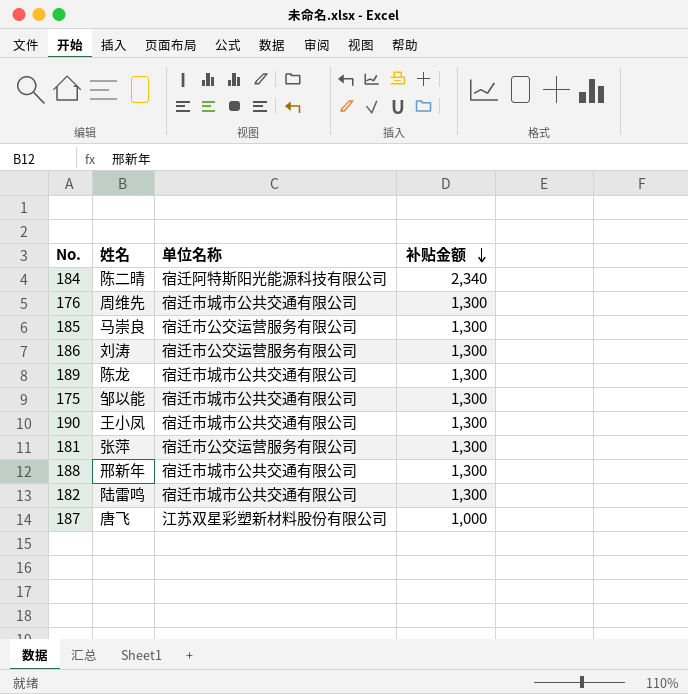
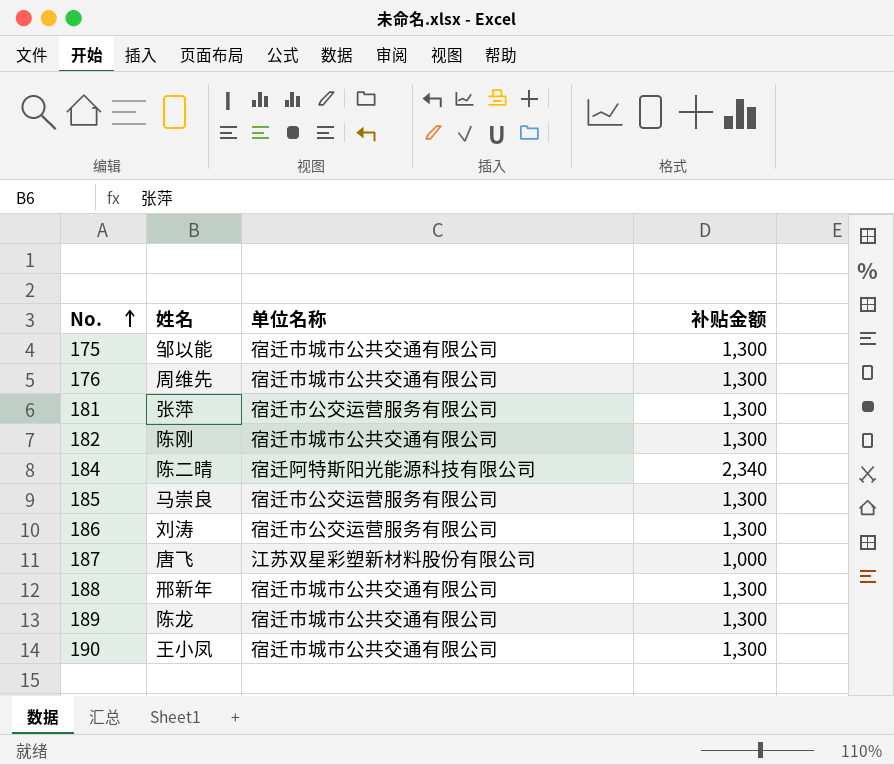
row order: 补贴金额 descending -> No. ascending
182 | 姓名: 陆雷鸣 -> 陈刚

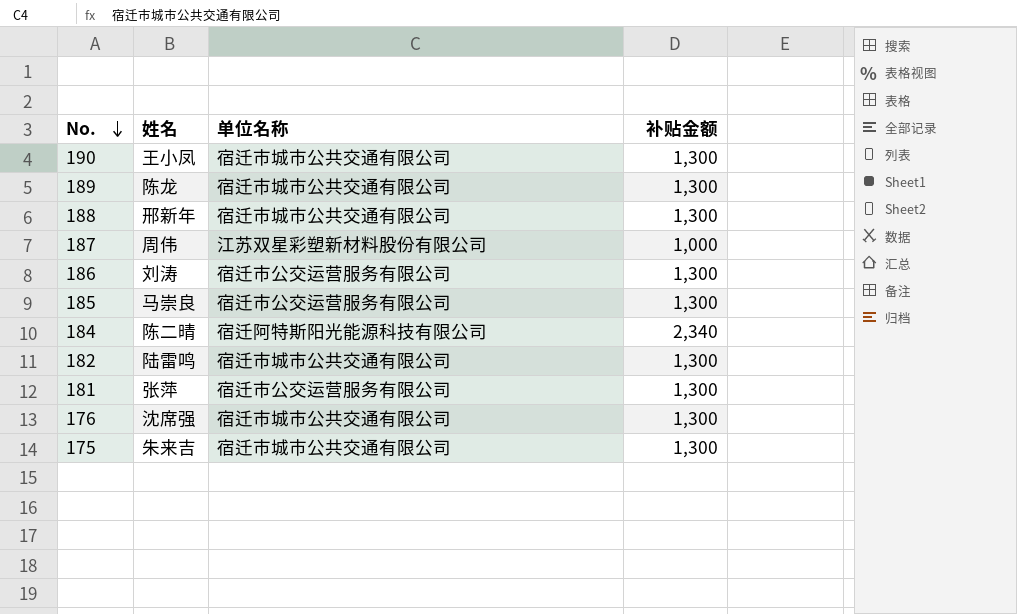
row order: No. ascending -> No. descending
187 | 姓名: 唐飞 -> 周伟
182 | 姓名: 陈刚 -> 陆雷鸣
176 | 姓名: 周维先 -> 沈席强
175 | 姓名: 邹以能 -> 朱来吉

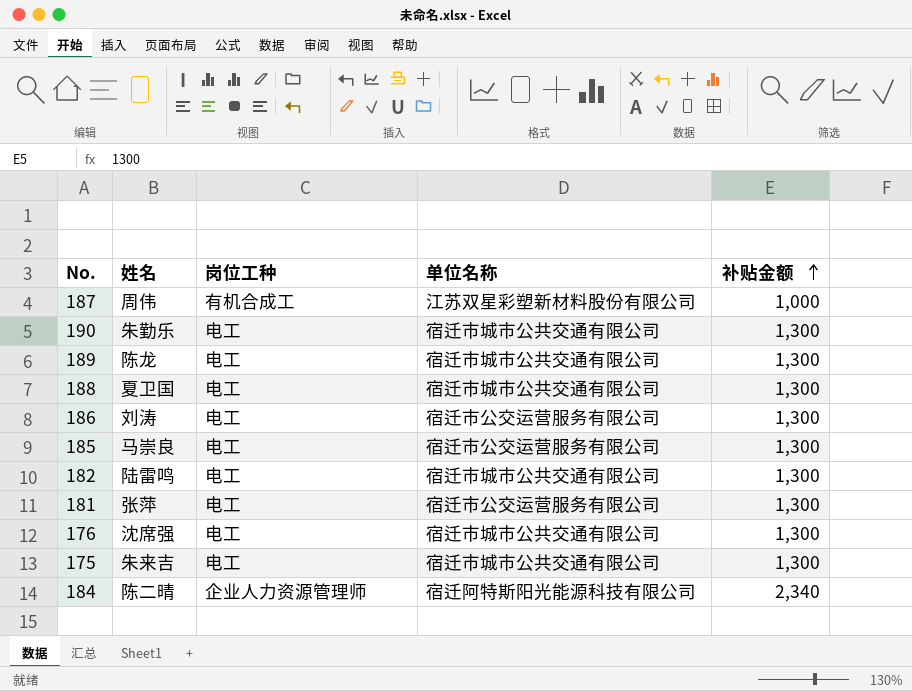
row order: No. descending -> 补贴金额 ascending
column 岗位工种 | position: none -> 3
190 | 姓名: 王小凤 -> 朱勤乐
188 | 姓名: 邢新年 -> 夏卫国

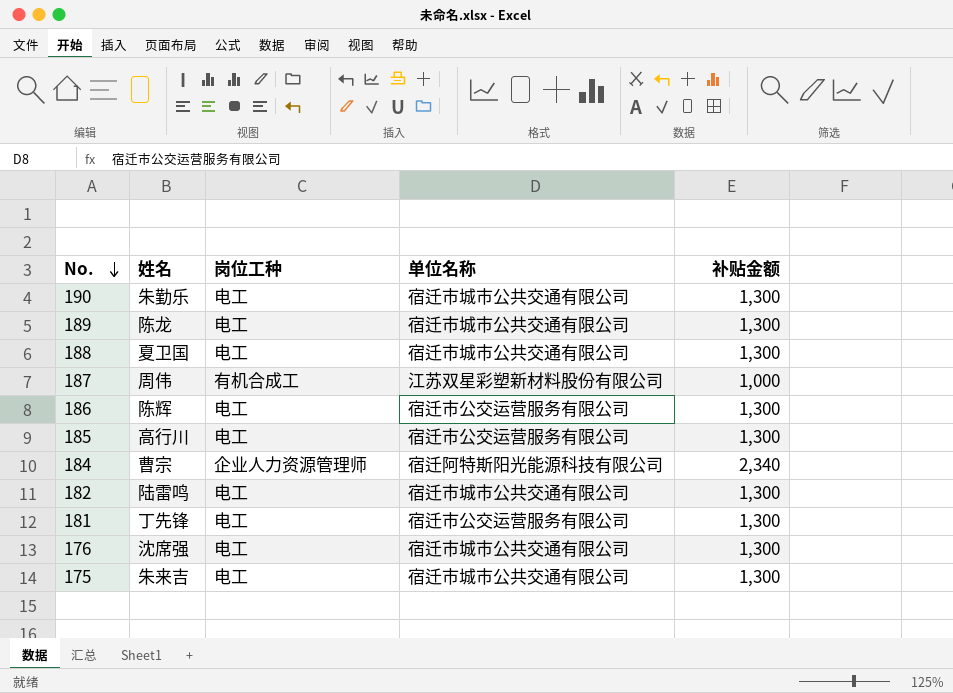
row order: 补贴金额 ascending -> No. descending
186 | 姓名: 刘涛 -> 陈辉
185 | 姓名: 马崇良 -> 高行川
184 | 姓名: 陈二晴 -> 曹宗
181 | 姓名: 张萍 -> 丁先锋

